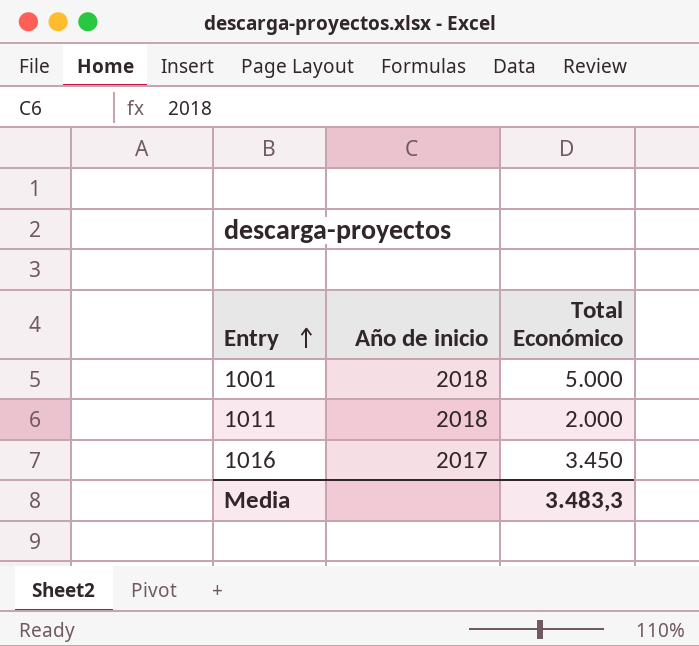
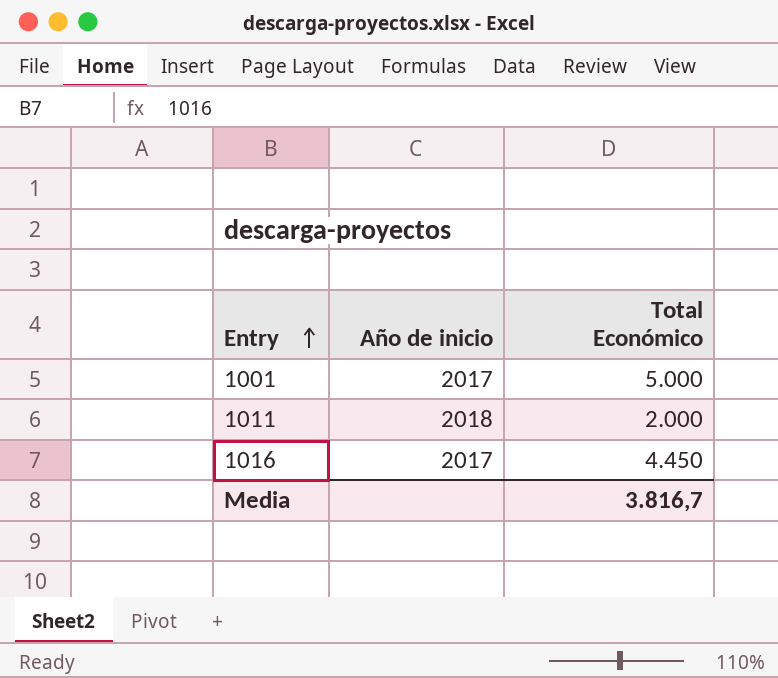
1001 | Año de inicio: 2018 -> 2017
1016 | Total Económico: 3.450 -> 4.450
Media | Total Económico: 3.483,3 -> 3.816,7

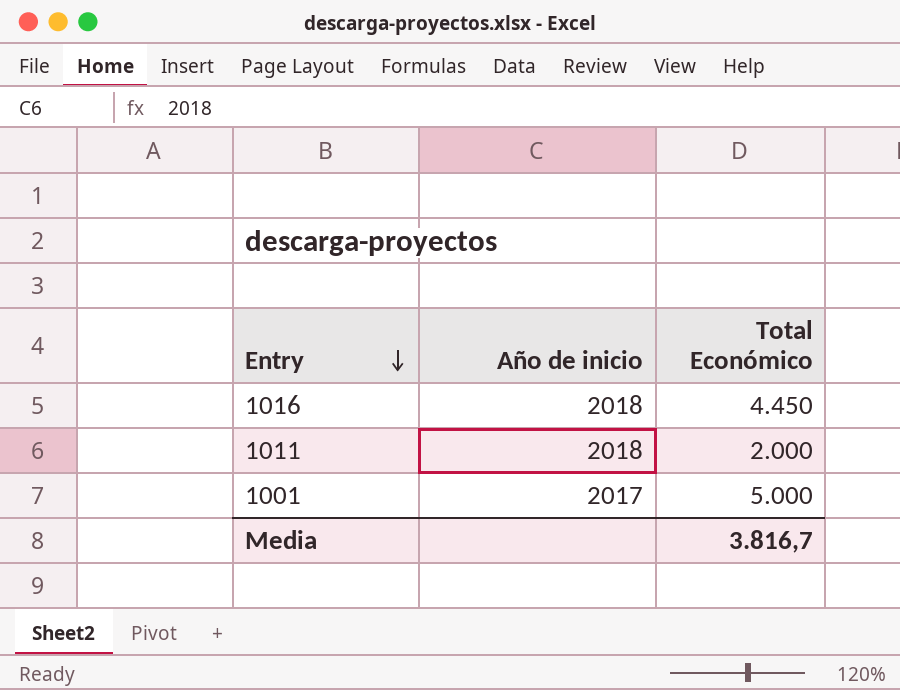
row order: Entry ascending -> Entry descending
1016 | Año de inicio: 2017 -> 2018

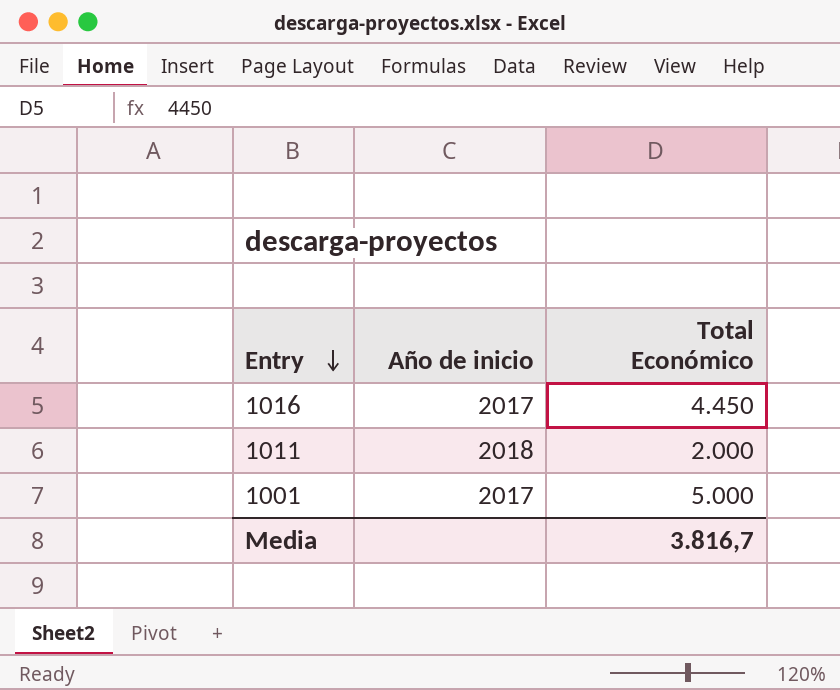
1016 | Año de inicio: 2018 -> 2017

